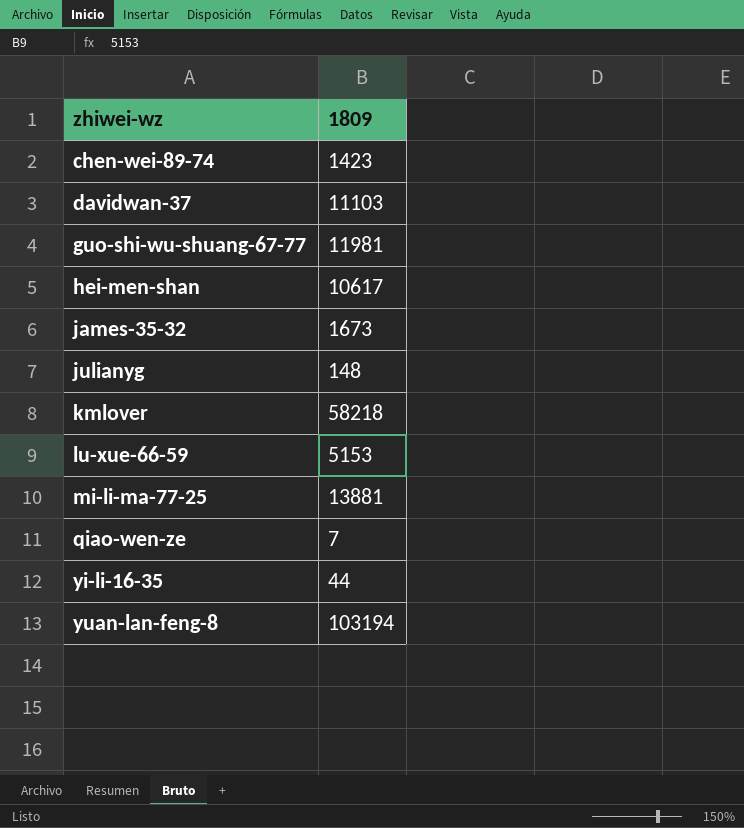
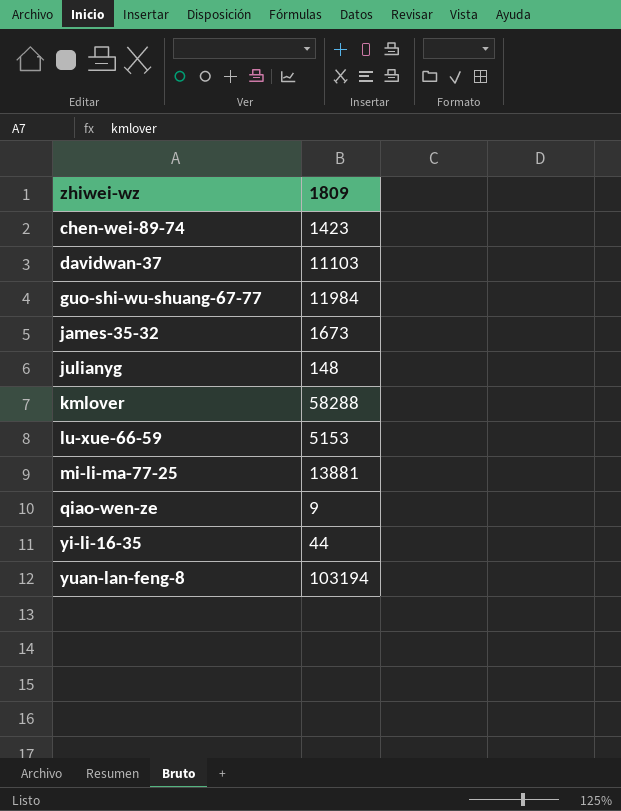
row hei-men-shan: 10617 -> none
guo-shi-wu-shuang-67-77 | 1809: 11981 -> 11984
kmlover | 1809: 58218 -> 58288
qiao-wen-ze | 1809: 7 -> 9

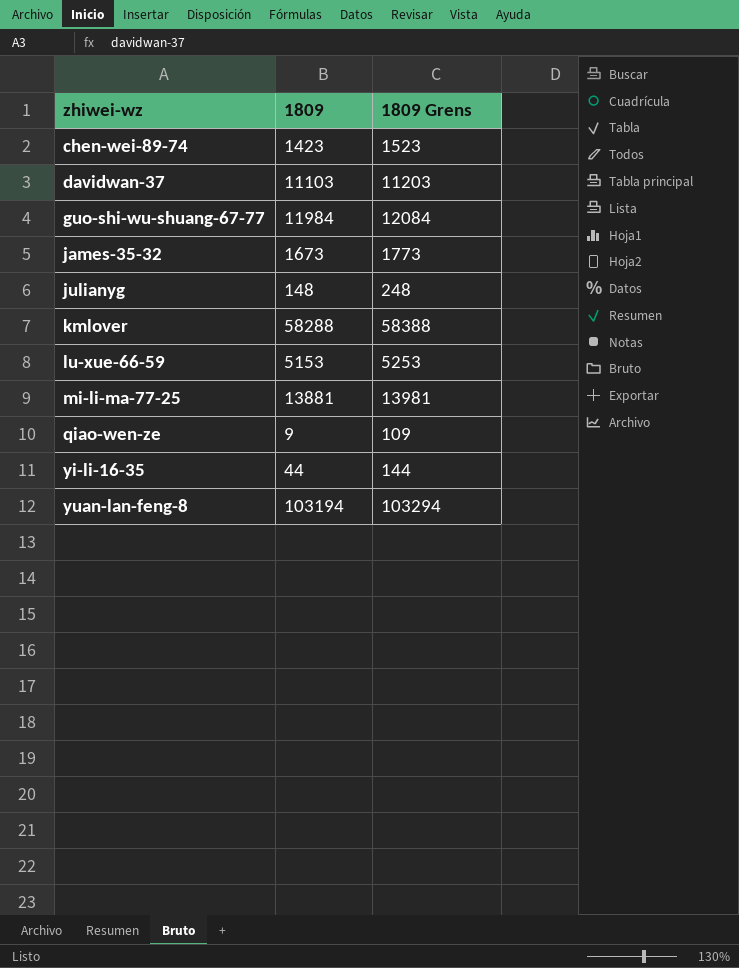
column 1809 Grens | formula: none -> [1809] + 100

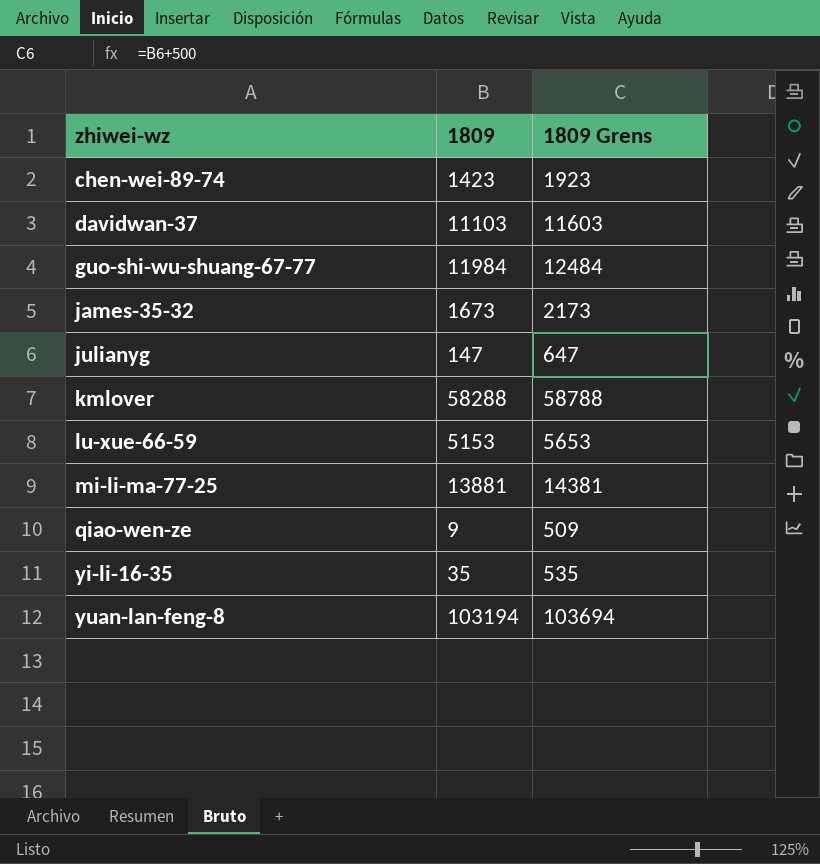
column 1809 Grens | formula: [1809] + 100 -> [1809] + 500
julianyg | 1809: 148 -> 147
yi-li-16-35 | 1809: 44 -> 35

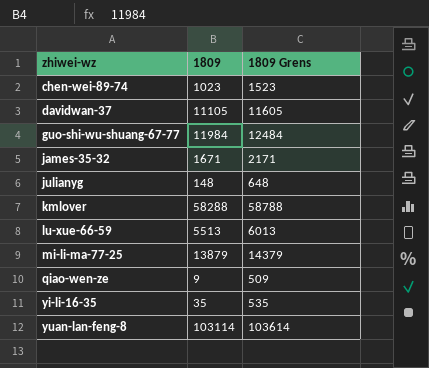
chen-wei-89-74 | 1809: 1423 -> 1023
chen-wei-89-74 | 1809 Grens: 1923 -> 1523
davidwan-37 | 1809: 11103 -> 11105
davidwan-37 | 1809 Grens: 11603 -> 11605
james-35-32 | 1809: 1673 -> 1671
james-35-32 | 1809 Grens: 2173 -> 2171
julianyg | 1809: 147 -> 148
julianyg | 1809 Grens: 647 -> 648
lu-xue-66-59 | 1809: 5153 -> 5513
lu-xue-66-59 | 1809 Grens: 5653 -> 6013
mi-li-ma-77-25 | 1809: 13881 -> 13879
mi-li-ma-77-25 | 1809 Grens: 14381 -> 14379
yuan-lan-feng-8 | 1809: 103194 -> 103114
yuan-lan-feng-8 | 1809 Grens: 103694 -> 103614

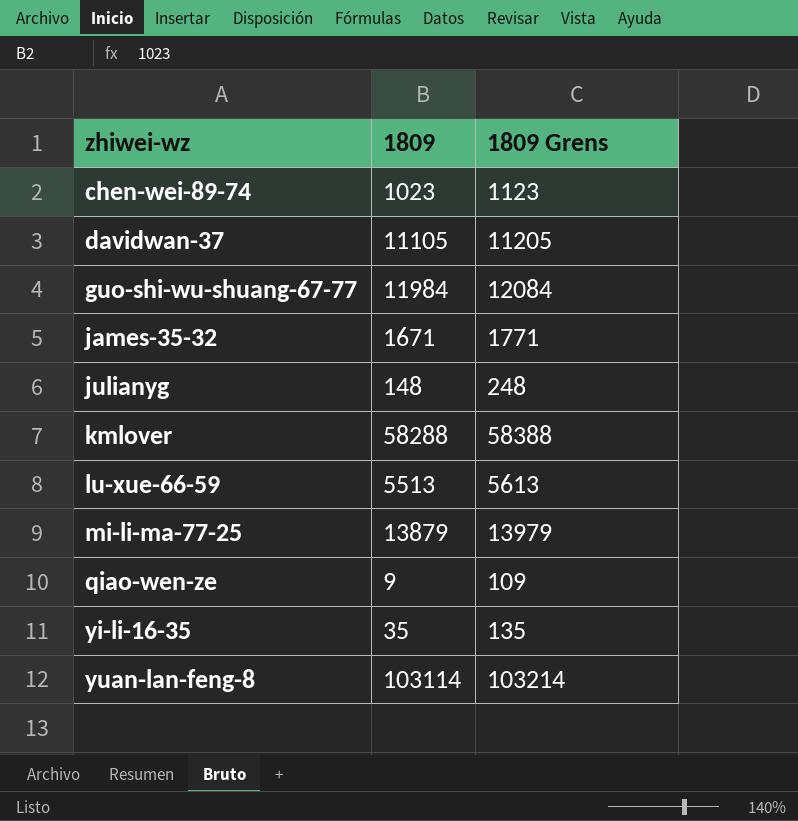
column 1809 Grens | formula: [1809] + 500 -> [1809] + 100

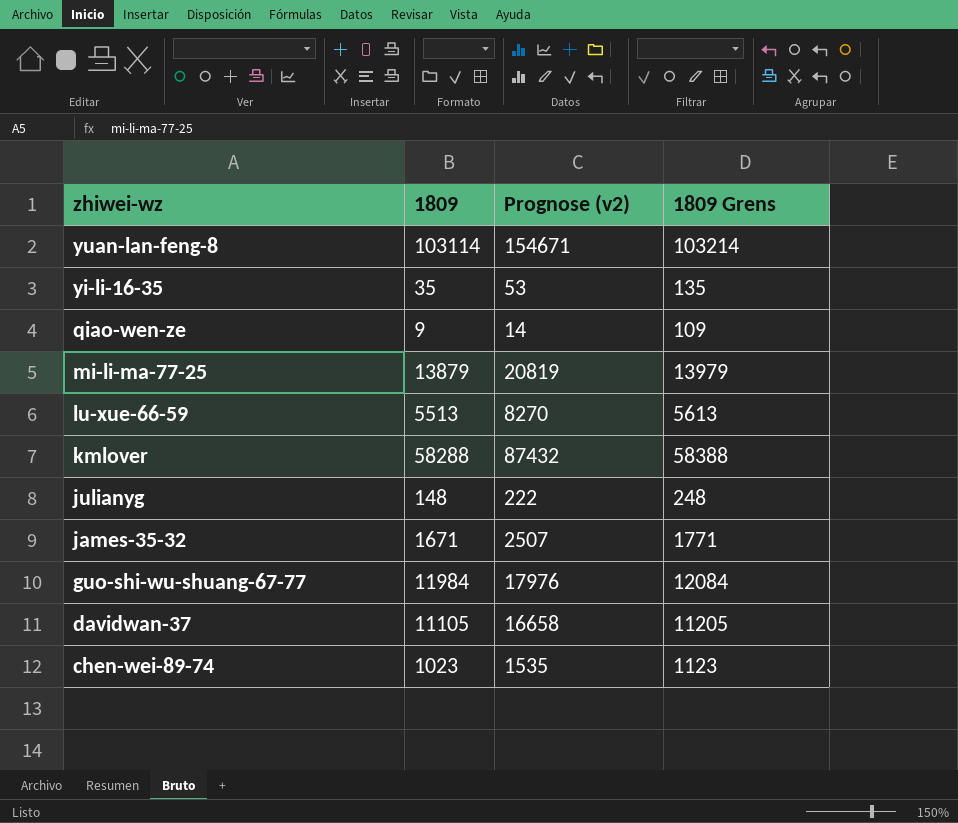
row order: zhiwei-wz ascending -> zhiwei-wz descending
column Prognose (v2) | formula: none -> [1809] * 1,5

